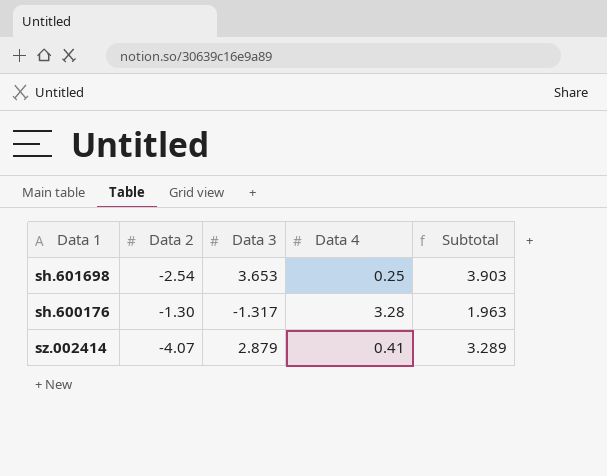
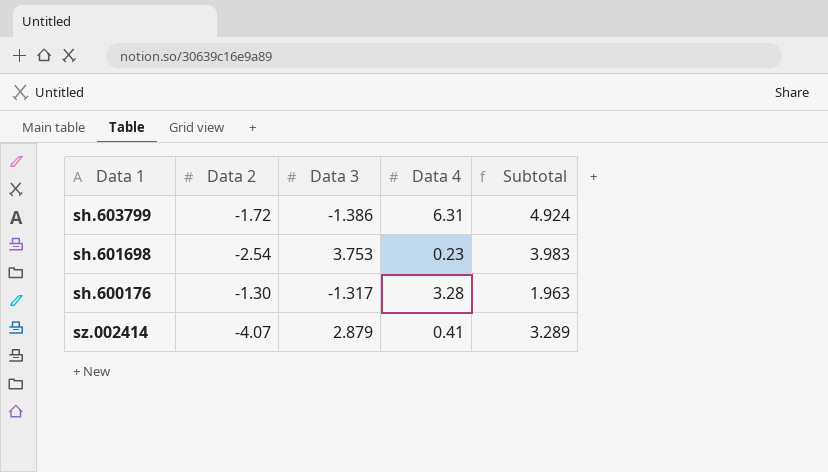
row sh.603799: none -> -1.72 | -1.386 | 6.31 | 4.924
sh.601698 | Data 3: 3.653 -> 3.753
sh.601698 | Data 4: 0.25 -> 0.23
sh.601698 | Subtotal: 3.903 -> 3.983

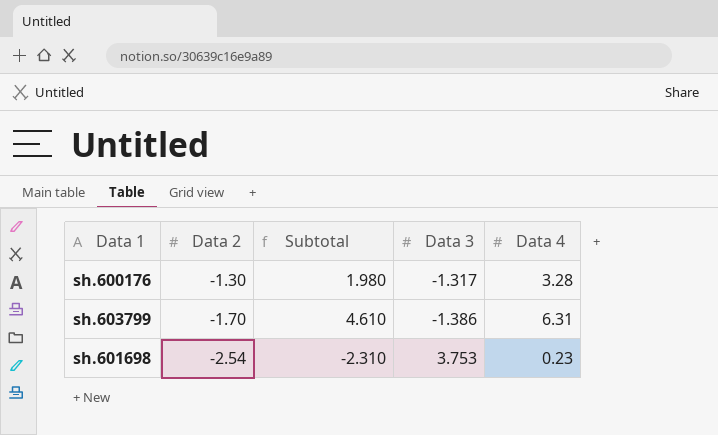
row order: none -> Data 2 descending
column Subtotal | formula: [Data 3] + [Data 4] -> [Data 2] + [Data 4]
column Subtotal | position: 5 -> 3
row sz.002414: -4.07 | 2.879 | 0.41 | 3.289 -> none
sh.603799 | Data 2: -1.72 -> -1.70

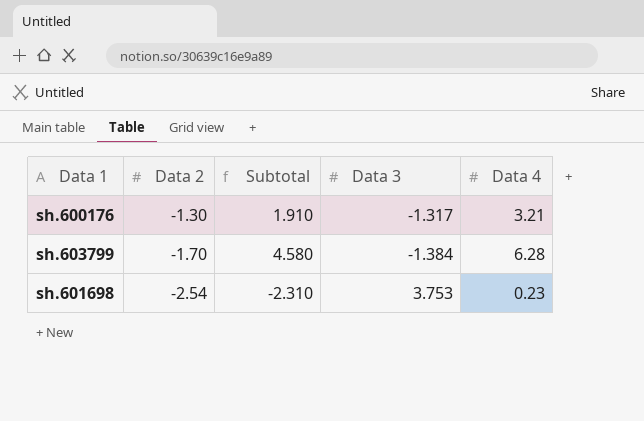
sh.600176 | Subtotal: 1.980 -> 1.910
sh.600176 | Data 4: 3.28 -> 3.21
sh.603799 | Subtotal: 4.610 -> 4.580
sh.603799 | Data 3: -1.386 -> -1.384
sh.603799 | Data 4: 6.31 -> 6.28

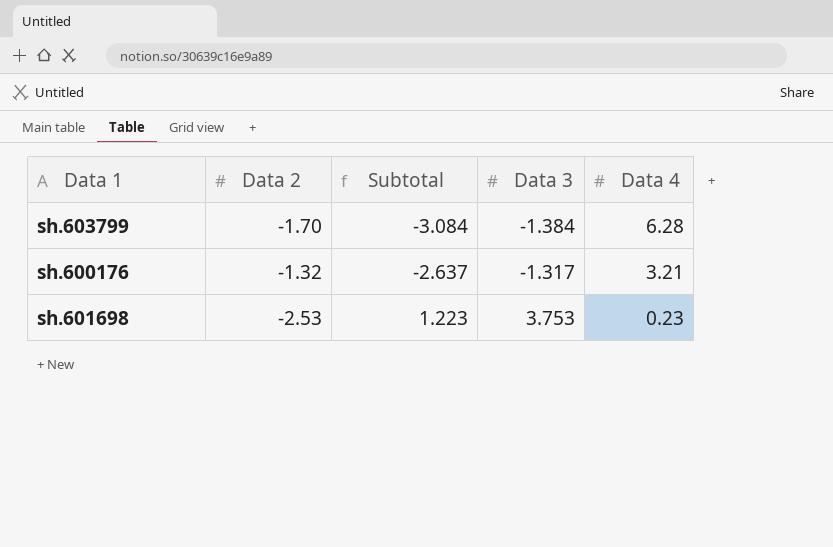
row order: Data 2 descending -> Subtotal ascending
column Subtotal | formula: [Data 2] + [Data 4] -> [Data 2] + [Data 3]
sh.600176 | Data 2: -1.30 -> -1.32
sh.601698 | Data 2: -2.54 -> -2.53

